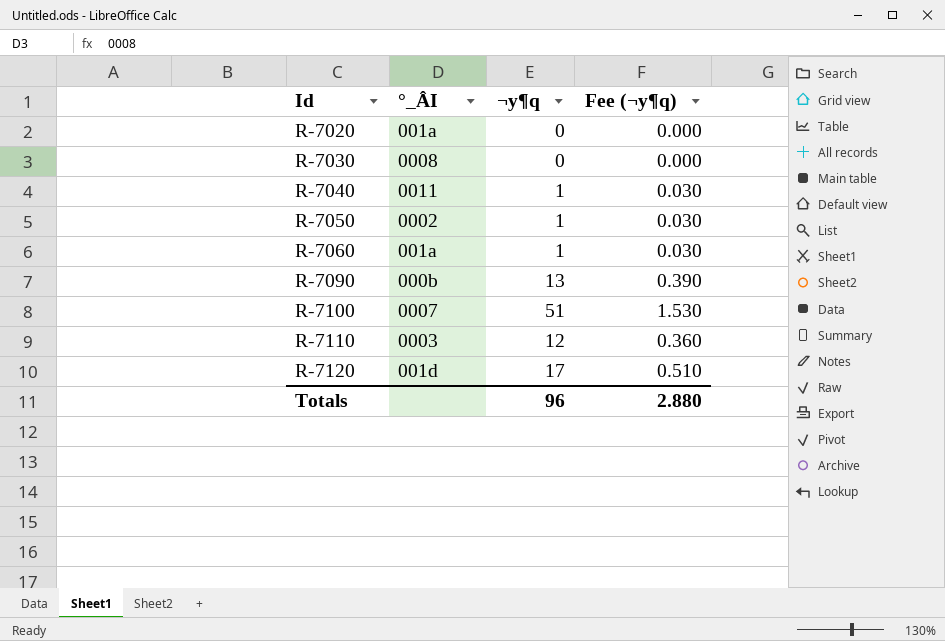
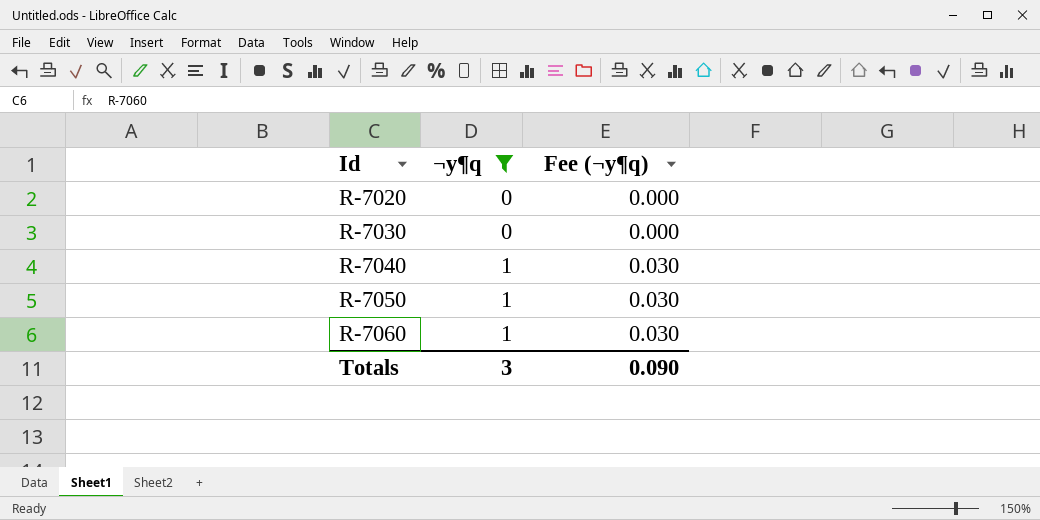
filter: none -> ¬y¶q <= 1
column °_ÂI | position: 2 -> none
Totals | ¬y¶q: 96 -> 3
Totals | Fee (¬y¶q): 2.880 -> 0.090

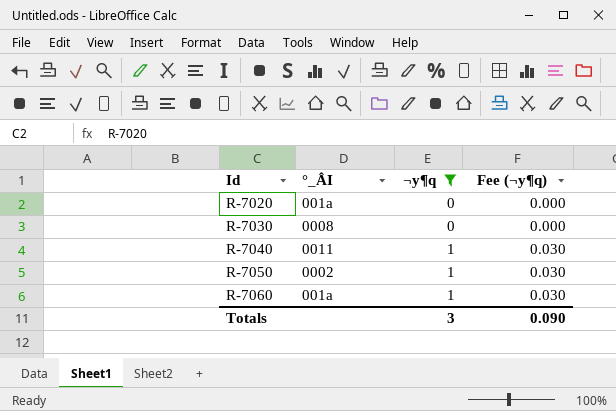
column °_ÂI | position: none -> 2

